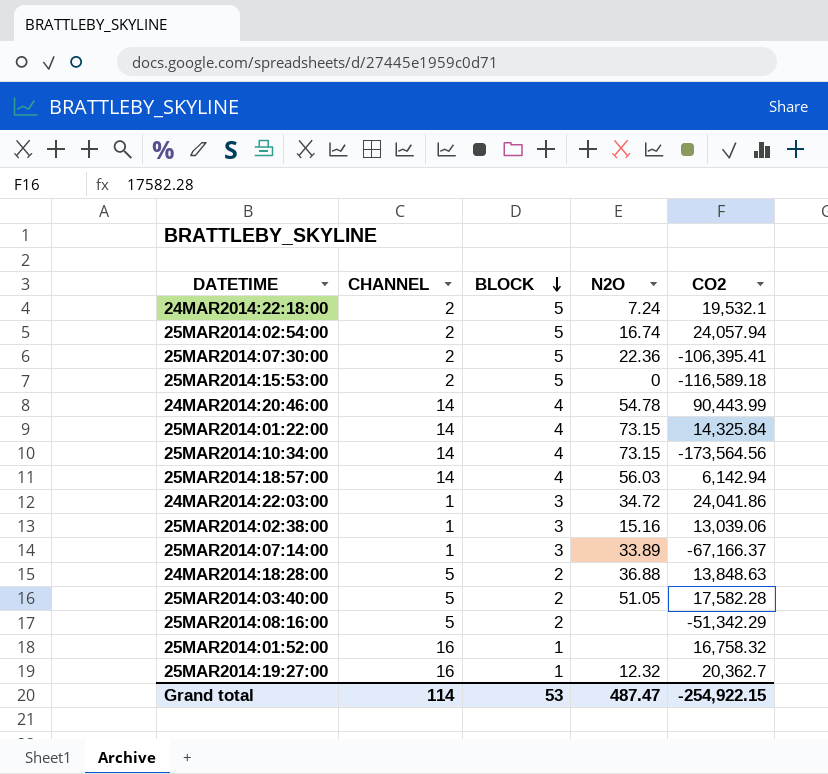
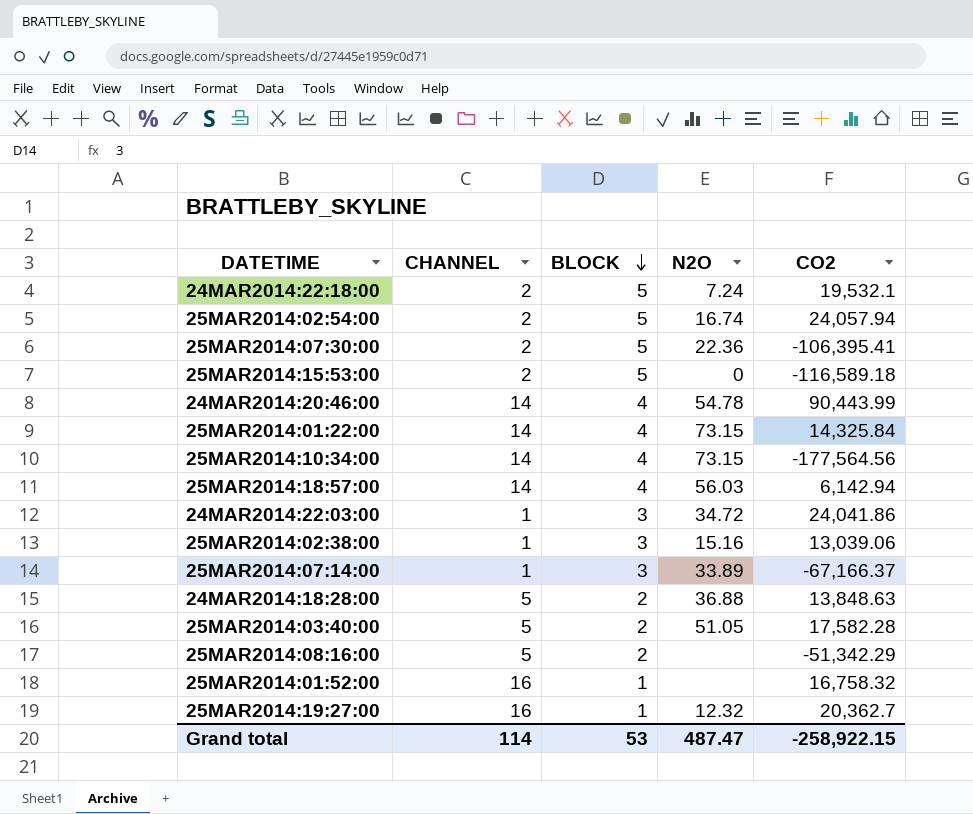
25MAR2014:10:34:00 | CO2: -173,564.56 -> -177,564.56
Grand total | CO2: -254,922.15 -> -258,922.15

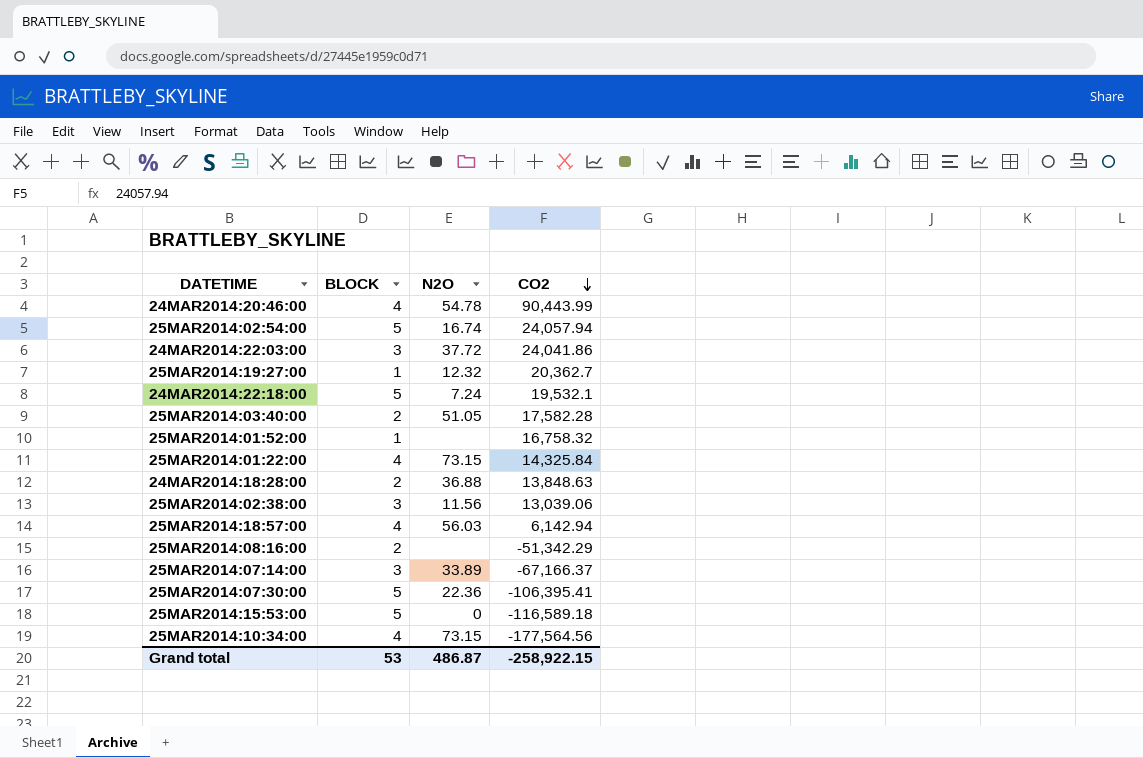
row order: BLOCK descending -> CO2 descending
column CHANNEL | position: 2 -> none
24MAR2014:22:03:00 | N2O: 34.72 -> 37.72
25MAR2014:02:38:00 | N2O: 15.16 -> 11.56
Grand total | N2O: 487.47 -> 486.87

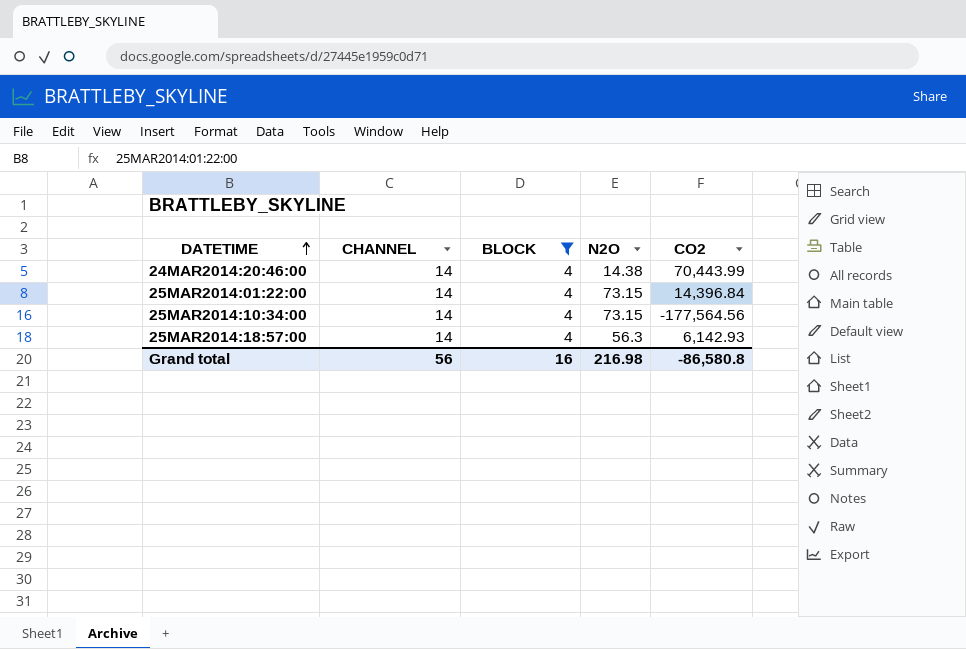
filter: none -> BLOCK = 4
row order: CO2 descending -> DATETIME ascending
column CHANNEL | position: none -> 2
24MAR2014:20:46:00 | N2O: 54.78 -> 14.38
24MAR2014:20:46:00 | CO2: 90,443.99 -> 70,443.99
25MAR2014:01:22:00 | CO2: 14,325.84 -> 14,396.84
25MAR2014:18:57:00 | N2O: 56.03 -> 56.3
25MAR2014:18:57:00 | CO2: 6,142.94 -> 6,142.93
Grand total | BLOCK: 53 -> 16
Grand total | N2O: 486.87 -> 216.98
Grand total | CO2: -258,922.15 -> -86,580.8

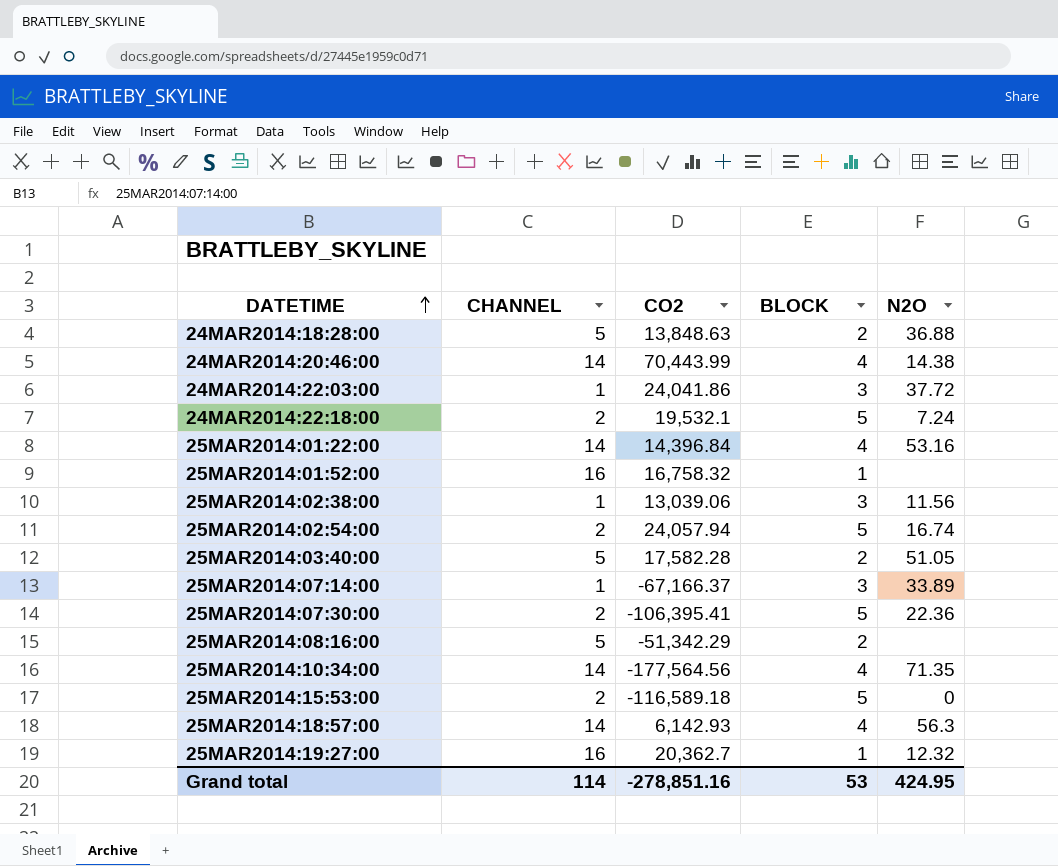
filter: BLOCK = 4 -> none
column CO2 | position: 5 -> 3
25MAR2014:01:22:00 | N2O: 73.15 -> 53.16
25MAR2014:10:34:00 | N2O: 73.15 -> 71.35
Grand total | CHANNEL: 56 -> 114
Grand total | CO2: -86,580.8 -> -278,851.16
Grand total | BLOCK: 16 -> 53
Grand total | N2O: 216.98 -> 424.95

